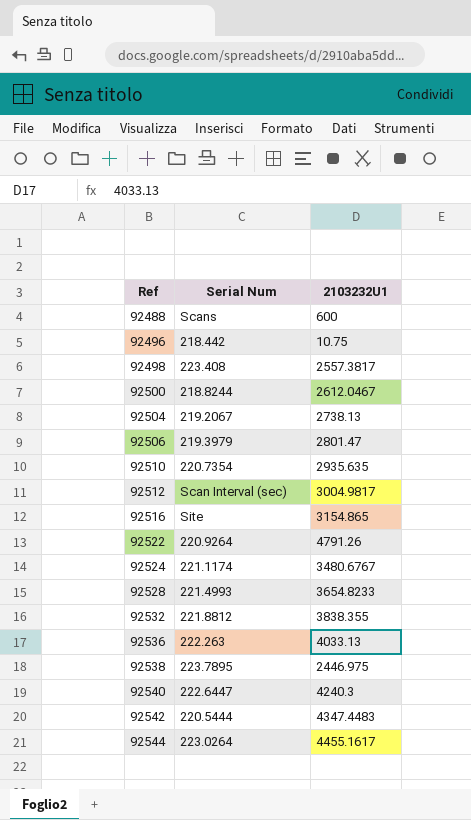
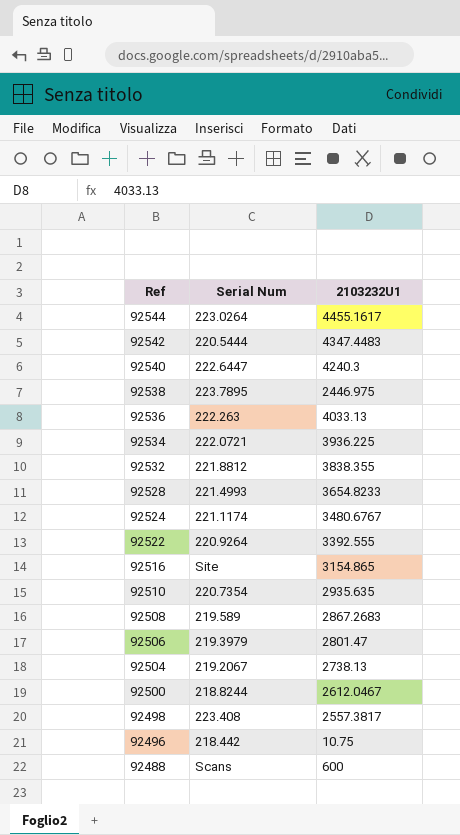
row order: Ref ascending -> Ref descending
row 92512: Scan Interval (sec) | 3004.9817 -> none
row 92534: none -> 222.0721 | 3936.225
92522 | 2103232U1: 4791.26 -> 3392.555
row 92508: none -> 219.589 | 2867.2683

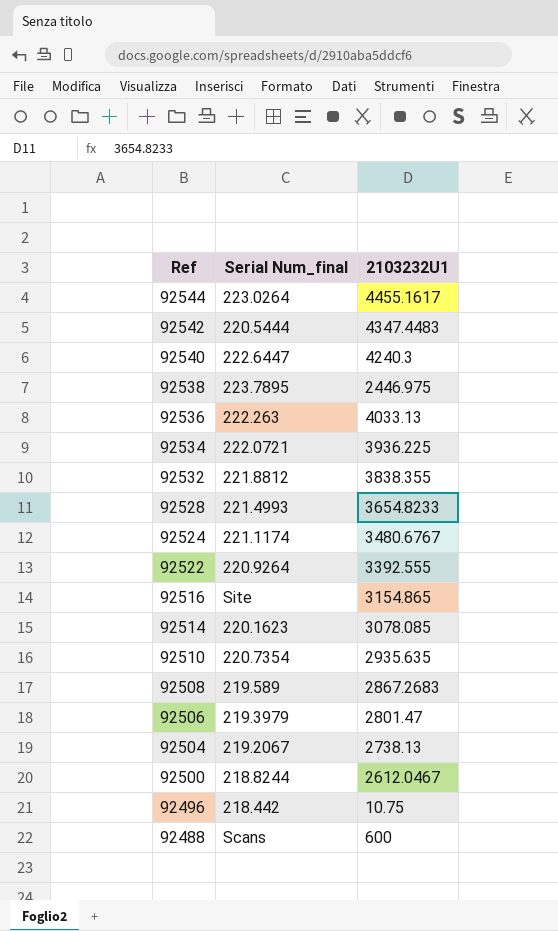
column name: Serial Num -> Serial Num_final
row 92498: 223.408 | 2557.3817 -> none
row 92514: none -> 220.1623 | 3078.085

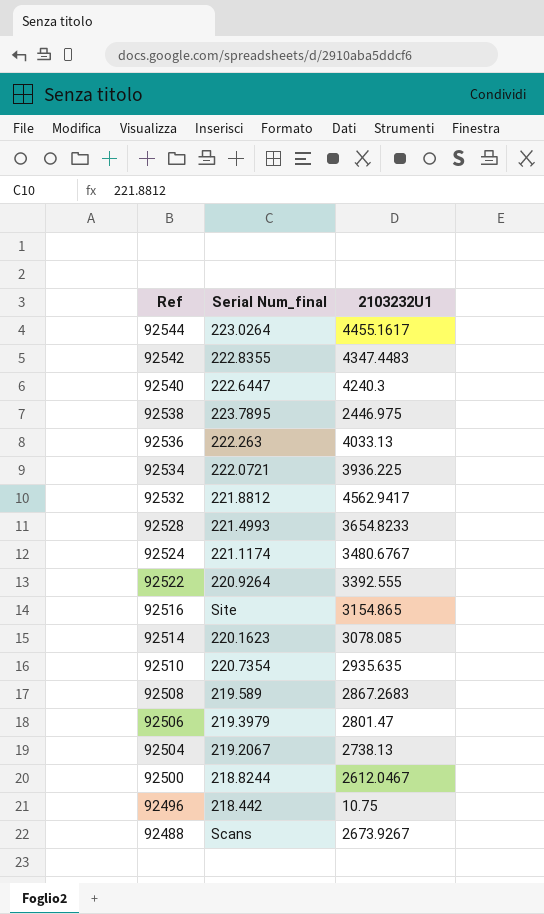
92542 | Serial Num_final: 220.5444 -> 222.8355
92532 | 2103232U1: 3838.355 -> 4562.9417
92488 | 2103232U1: 600 -> 2673.9267

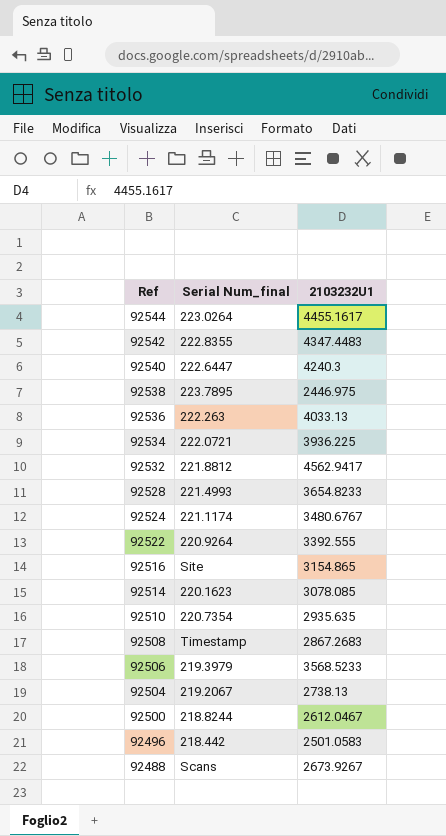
92508 | Serial Num_final: 219.589 -> Timestamp
92506 | 2103232U1: 2801.47 -> 3568.5233
92496 | 2103232U1: 10.75 -> 2501.0583

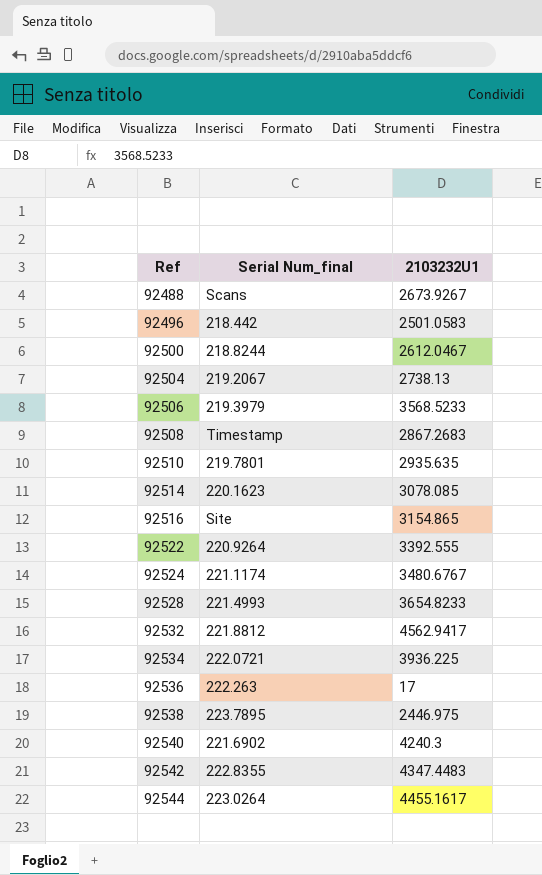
row order: Ref descending -> Ref ascending
92510 | Serial Num_final: 220.7354 -> 219.7801
92536 | 2103232U1: 4033.13 -> 17
92540 | Serial Num_final: 222.6447 -> 221.6902

